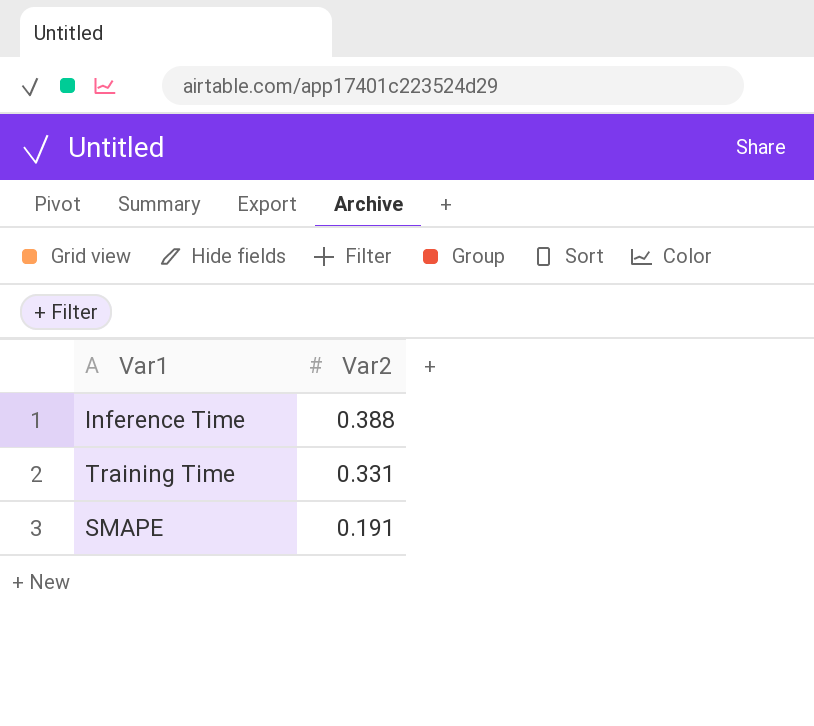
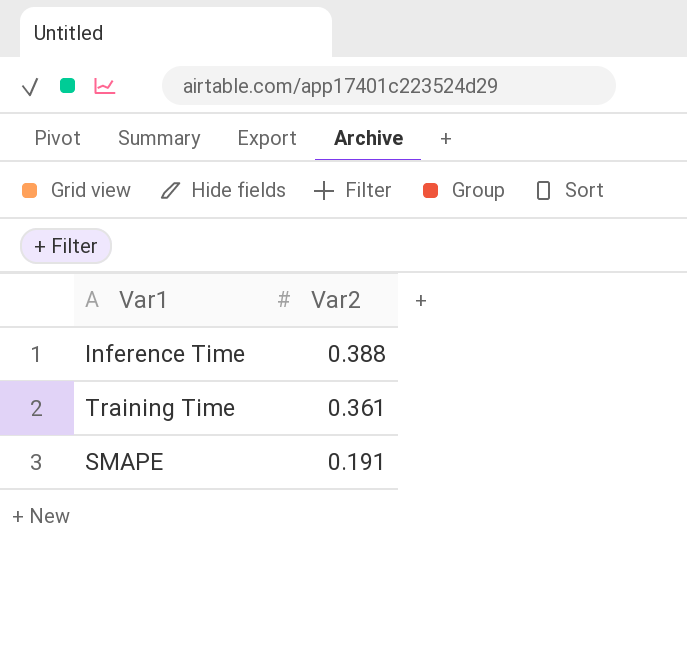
Training Time | Var2: 0.331 -> 0.361

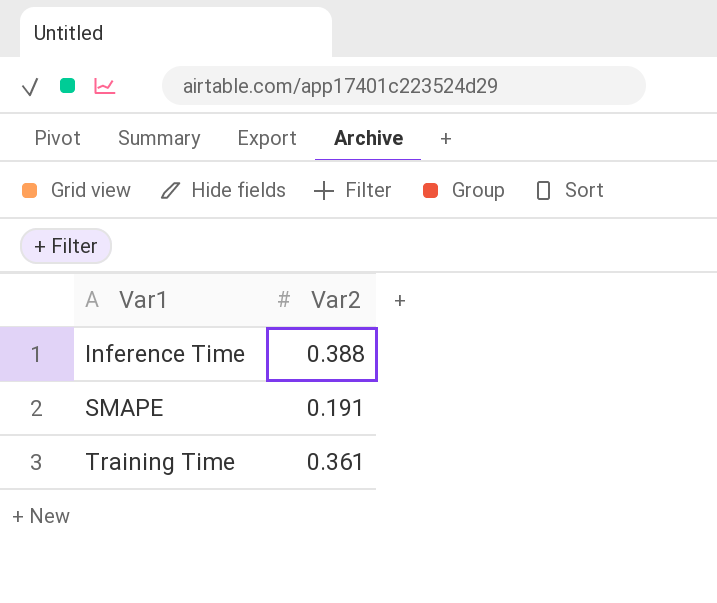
row order: Var2 descending -> Var1 ascending

